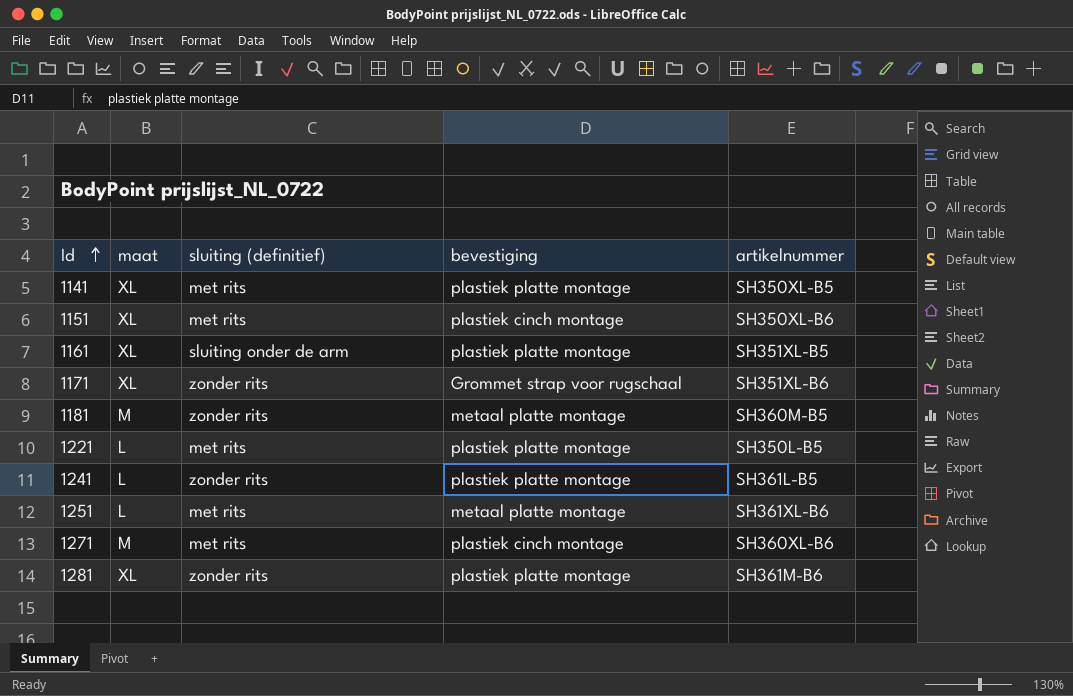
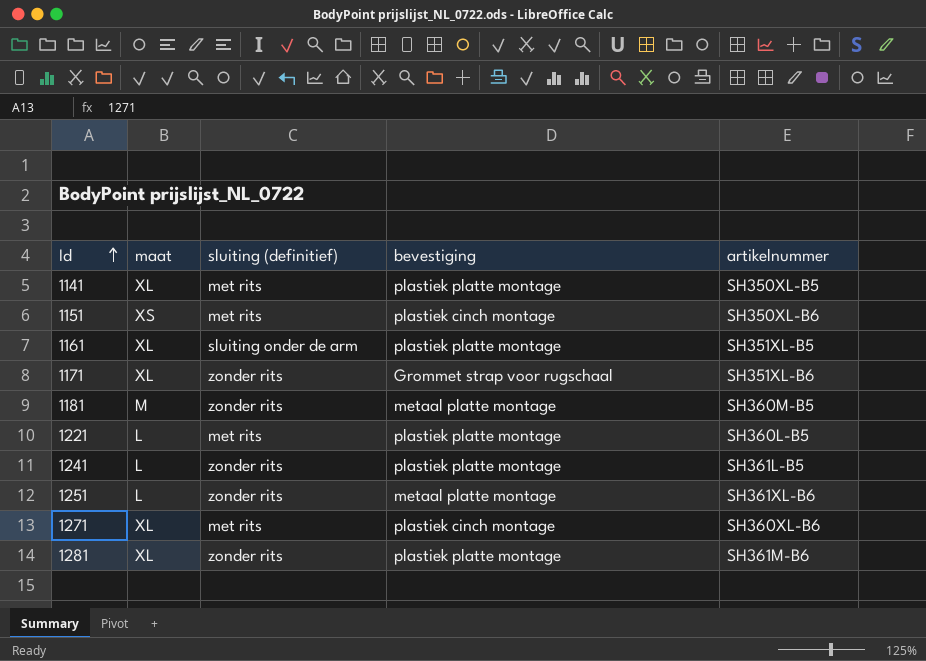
1151 | maat: XL -> XS
1221 | artikelnummer: SH350L-B5 -> SH360L-B5
1251 | sluiting (definitief): met rits -> zonder rits
1271 | maat: M -> XL

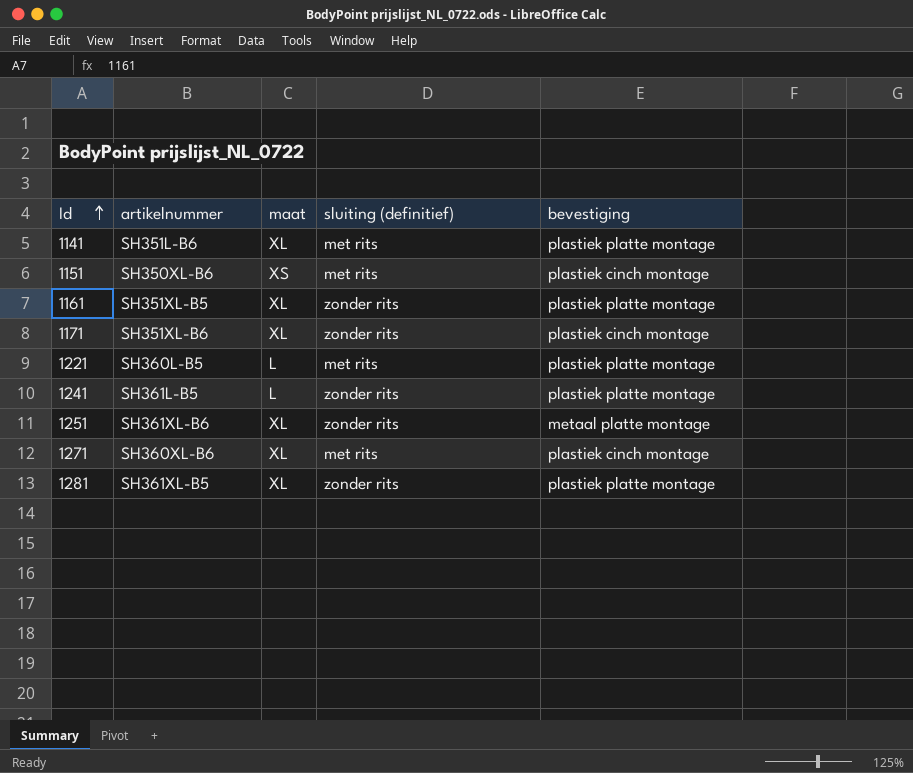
column artikelnummer | position: 5 -> 2
row 1181: M | zonder rits | metaal platte montage | SH360M-B5 -> none
1141 | artikelnummer: SH350XL-B5 -> SH351L-B6
1161 | sluiting (definitief): sluiting onder de arm -> zonder rits
1171 | bevestiging: Grommet strap voor rugschaal -> plastiek cinch montage
1251 | maat: L -> XL
1281 | artikelnummer: SH361M-B6 -> SH361XL-B5

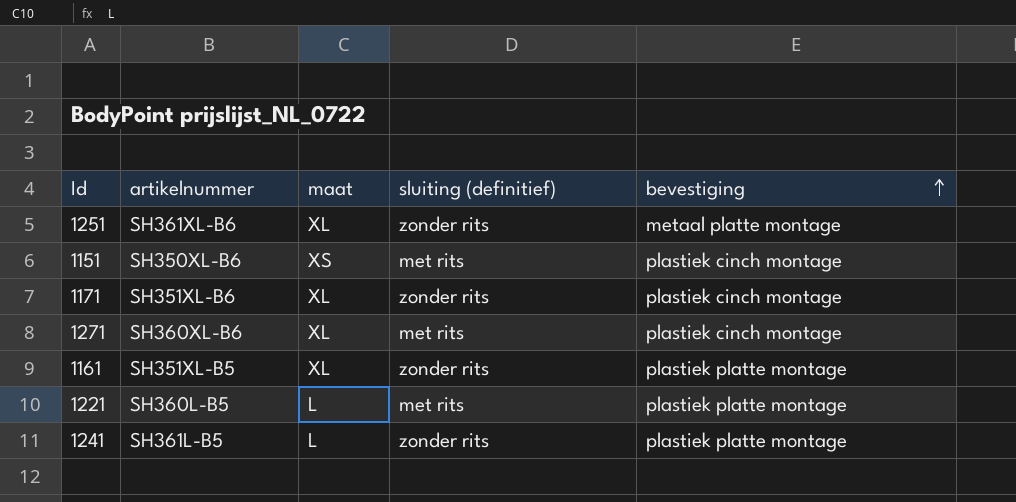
row order: Id ascending -> bevestiging ascending
row 1141: SH351L-B6 | XL | met rits | plastiek platte montage -> none
row 1281: SH361XL-B5 | XL | zonder rits | plastiek platte montage -> none

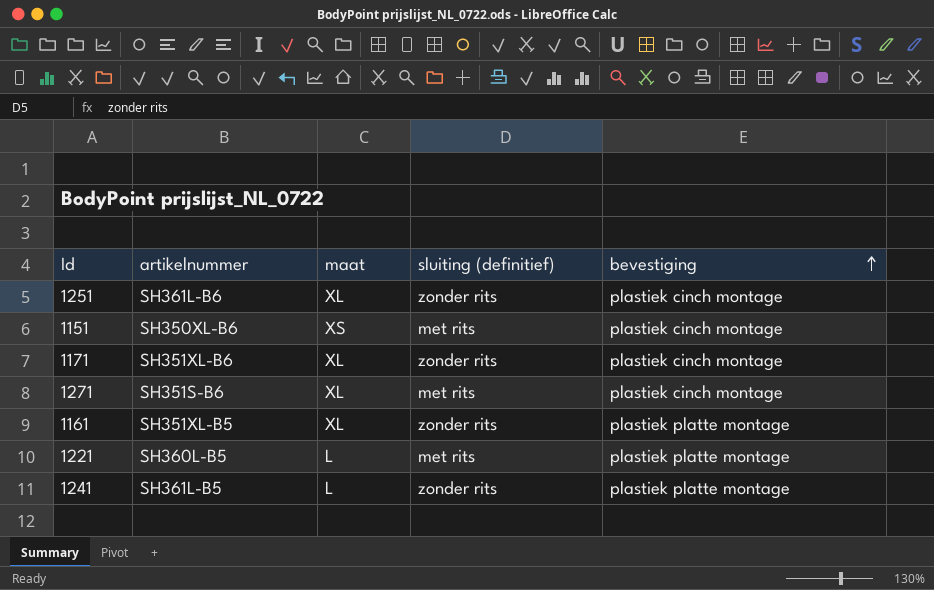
1251 | artikelnummer: SH361XL-B6 -> SH361L-B6
1251 | bevestiging: metaal platte montage -> plastiek cinch montage
1271 | artikelnummer: SH360XL-B6 -> SH351S-B6

